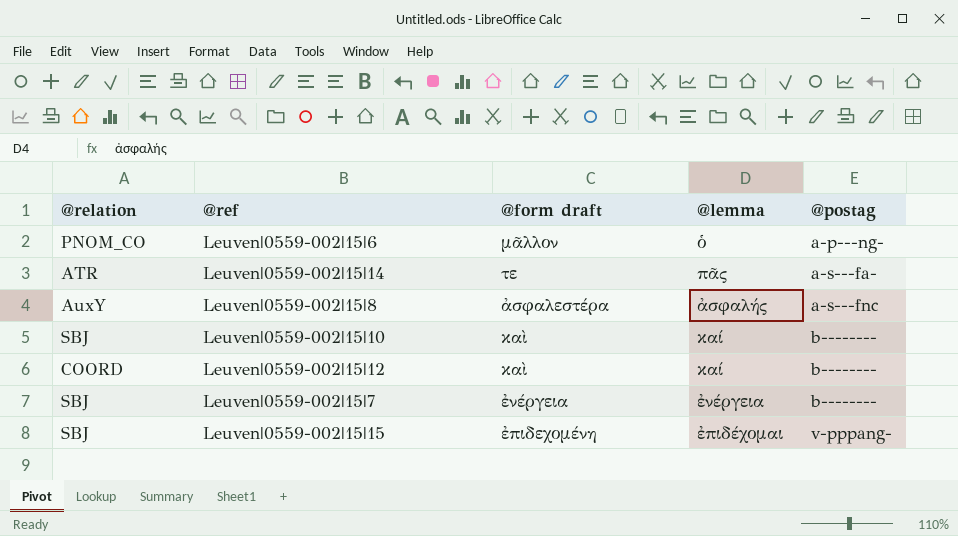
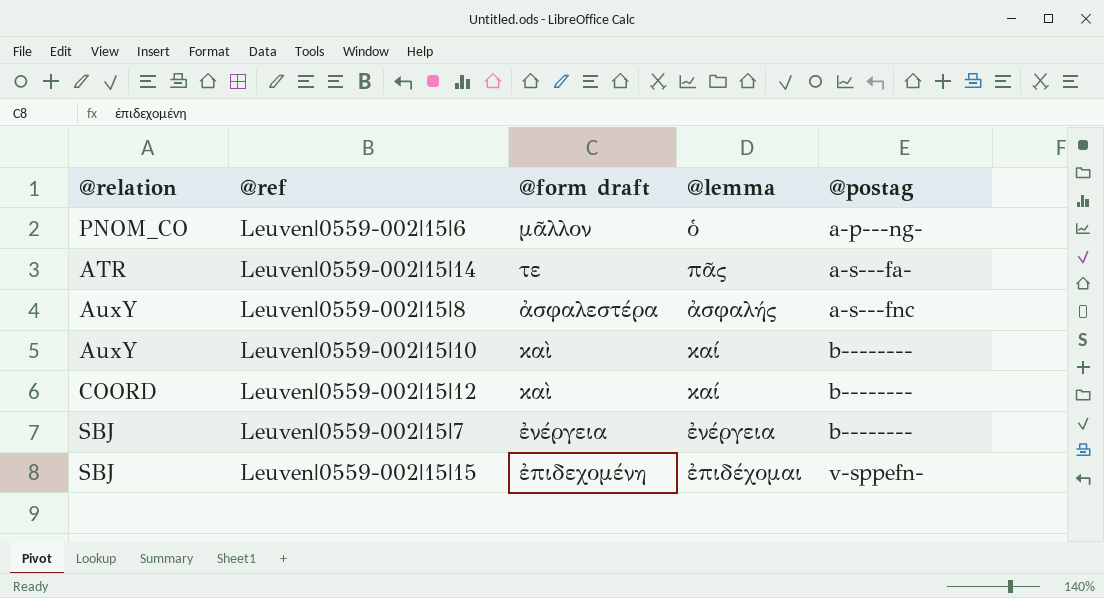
Leuven|0559-002|15|10 | @relation: SBJ -> AuxY
Leuven|0559-002|15|15 | @postag: v-pppang- -> v-sppefn-

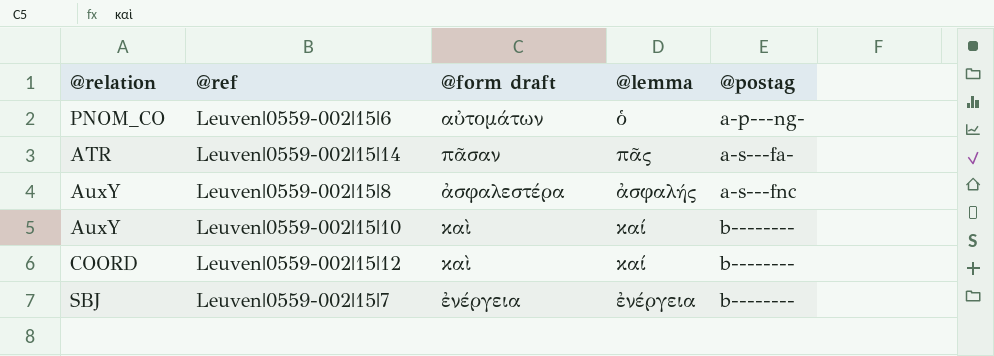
row Leuven|0559-002|15|15: SBJ | ἐπιδεχομένη | ἐπιδέχομαι | v-sppefn- -> none
Leuven|0559-002|15|6 | @form draft: μᾶλλον -> αὐτομάτων
Leuven|0559-002|15|14 | @form draft: τε -> πᾶσαν

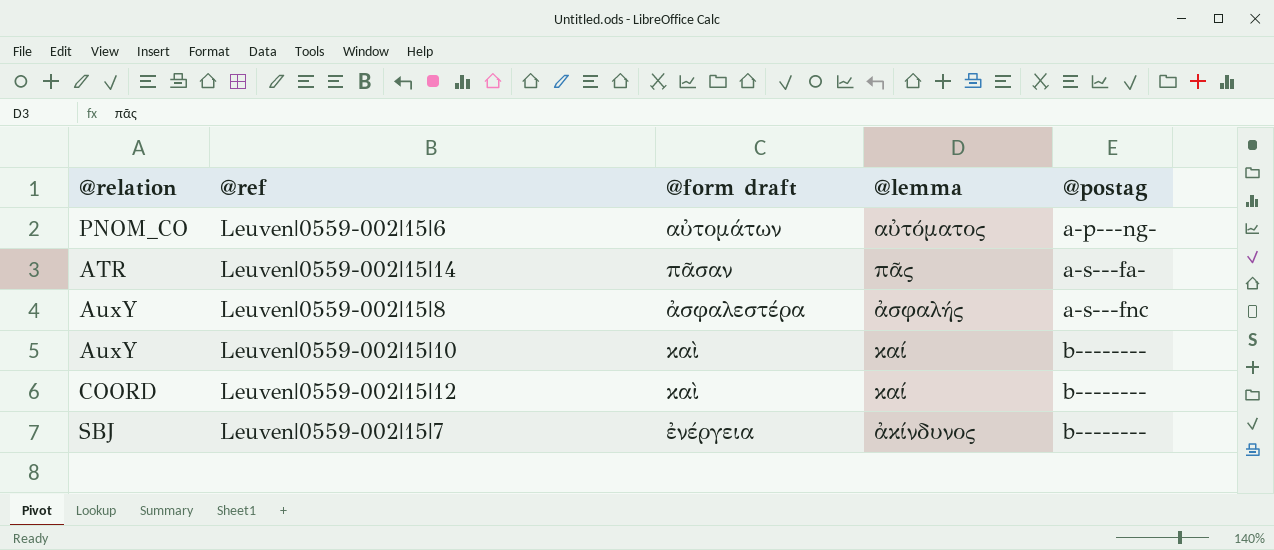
Leuven|0559-002|15|6 | @lemma: ὁ -> αὐτόματος
Leuven|0559-002|15|7 | @lemma: ἐνέργεια -> ἀκίνδυνος

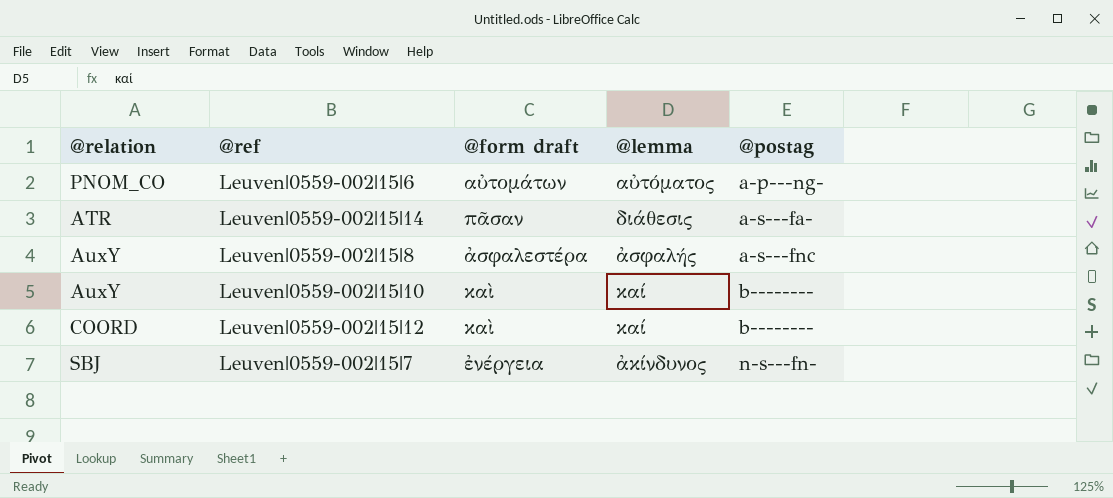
Leuven|0559-002|15|14 | @lemma: πᾶς -> διάθεσις
Leuven|0559-002|15|7 | @postag: b-------- -> n-s---fn-

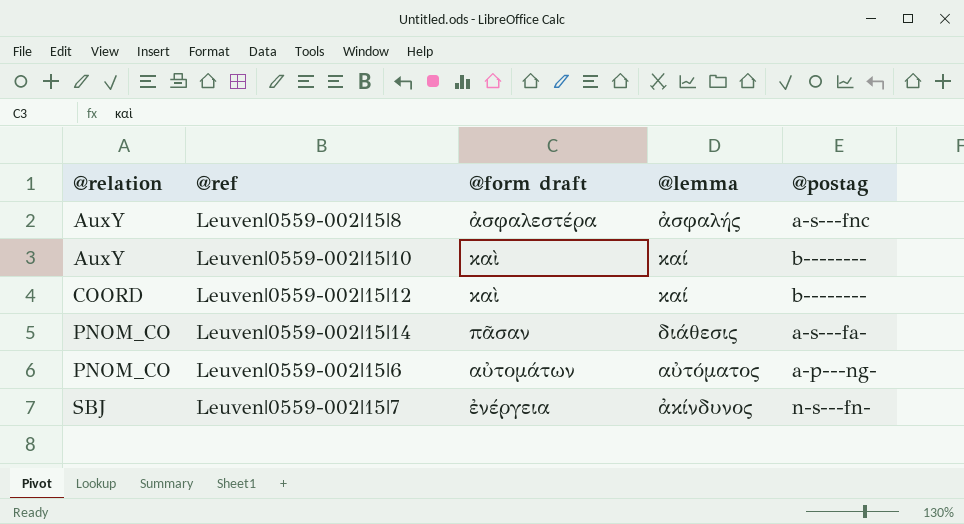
row order: @postag ascending -> @relation ascending
Leuven|0559-002|15|14 | @relation: ATR -> PNOM_CO

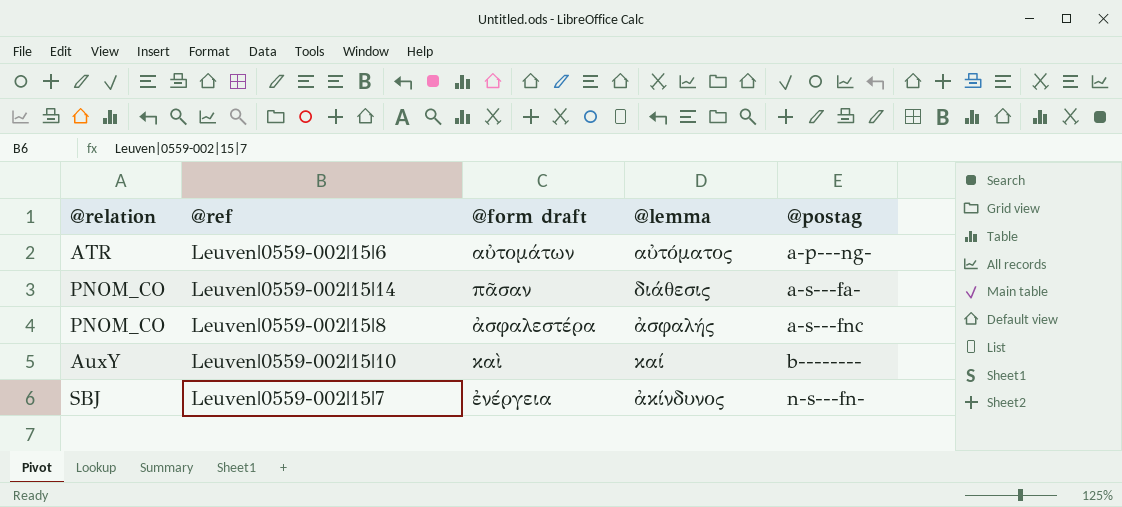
row order: @relation ascending -> @postag ascending
row Leuven|0559-002|15|12: COORD | καὶ | καί | b-------- -> none
Leuven|0559-002|15|6 | @relation: PNOM_CO -> ATR
Leuven|0559-002|15|8 | @relation: AuxY -> PNOM_CO

